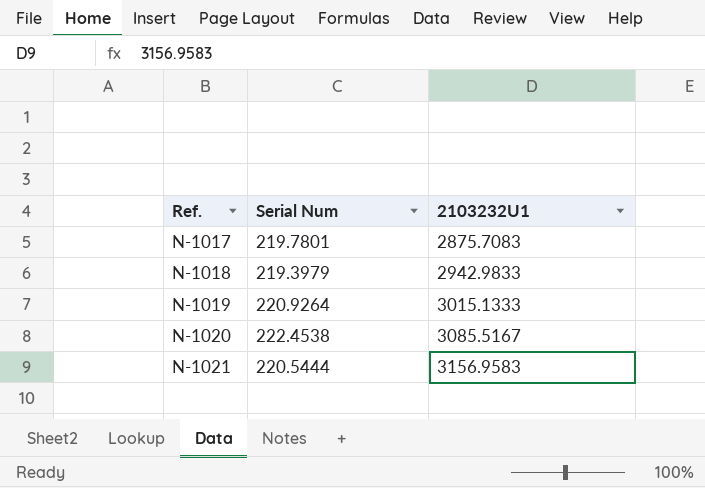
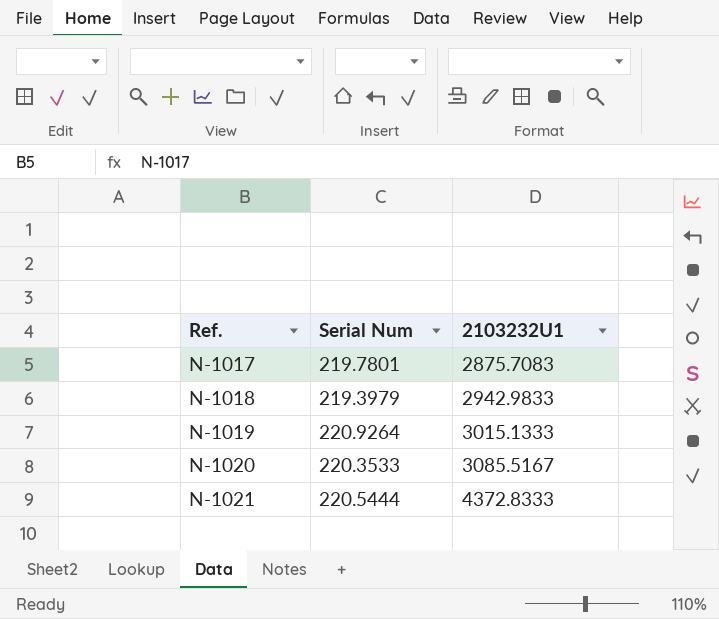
N-1020 | Serial Num: 222.4538 -> 220.3533
N-1021 | 2103232U1: 3156.9583 -> 4372.8333

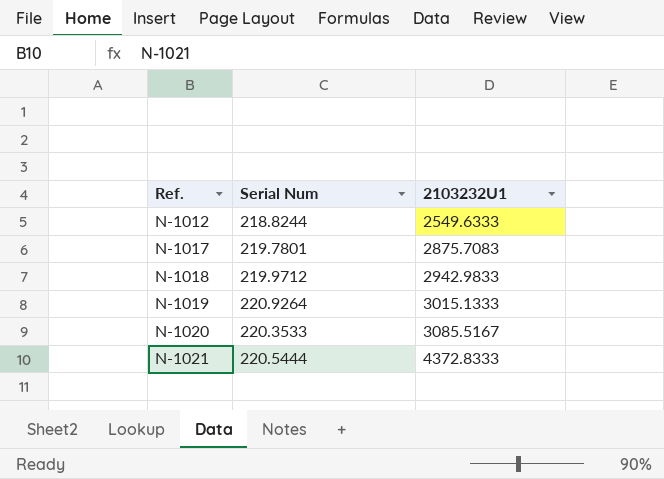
row N-1012: none -> 218.8244 | 2549.6333
N-1018 | Serial Num: 219.3979 -> 219.9712

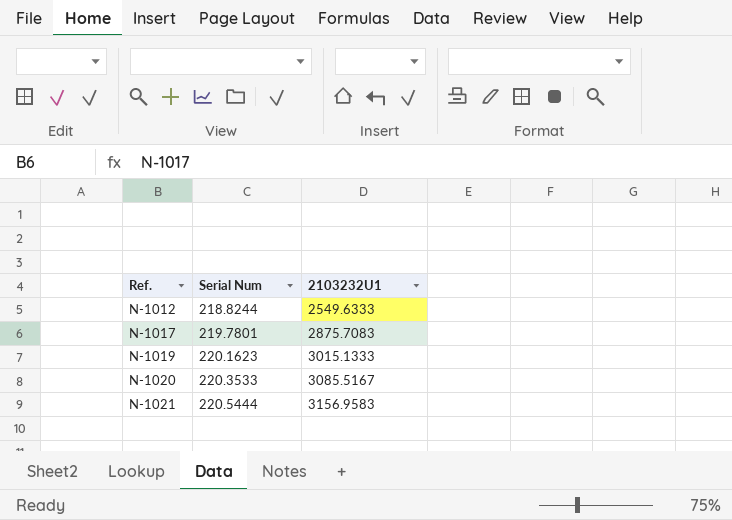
row N-1018: 219.9712 | 2942.9833 -> none
N-1019 | Serial Num: 220.9264 -> 220.1623
N-1021 | 2103232U1: 4372.8333 -> 3156.9583

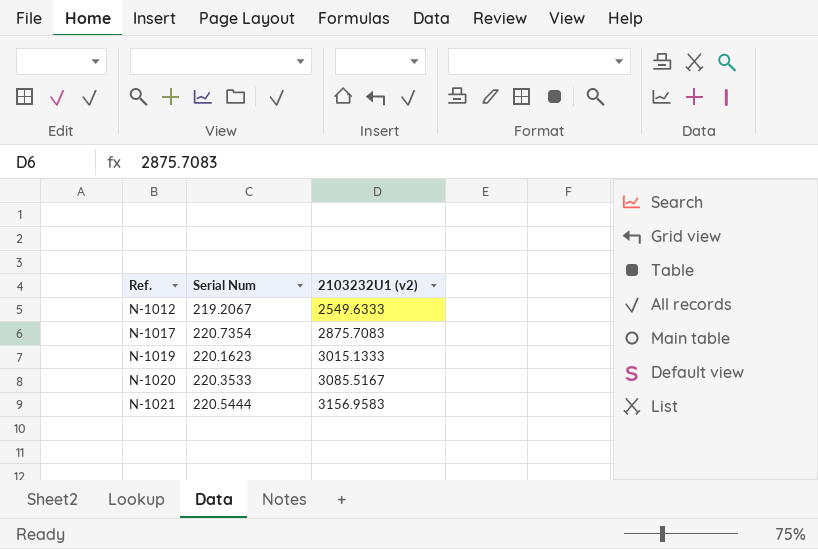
column name: 2103232U1 -> 2103232U1 (v2)
N-1012 | Serial Num: 218.8244 -> 219.2067
N-1017 | Serial Num: 219.7801 -> 220.7354

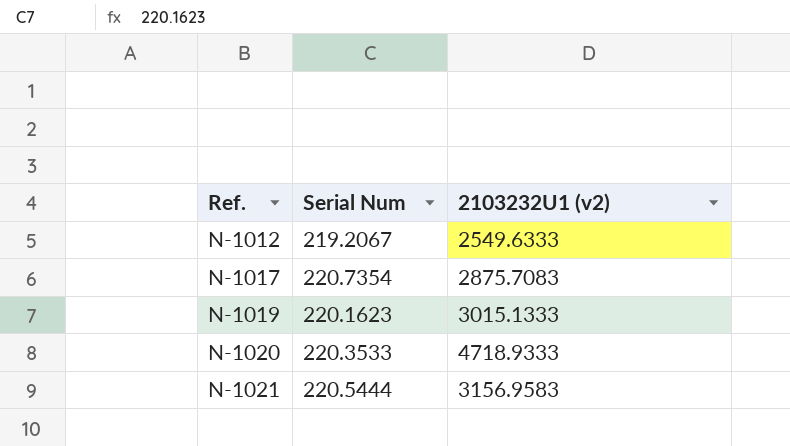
N-1020 | 2103232U1 (v2): 3085.5167 -> 4718.9333

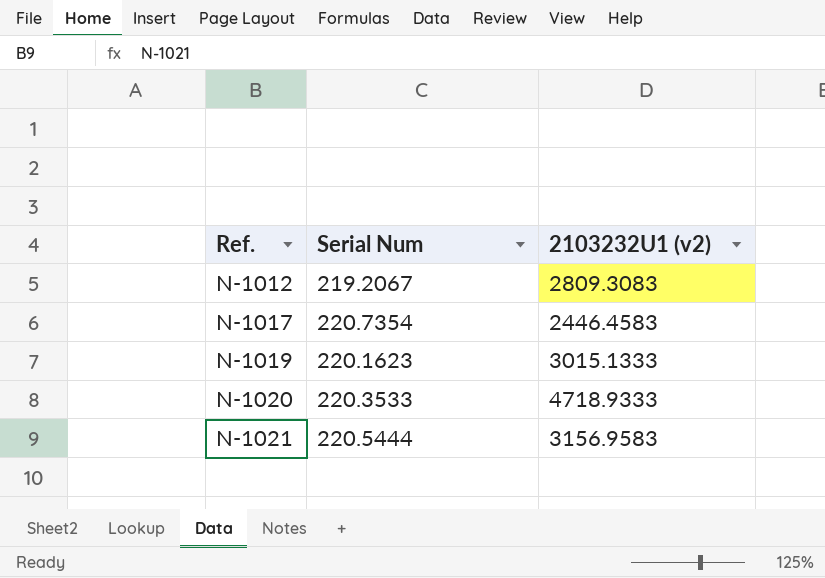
N-1012 | 2103232U1 (v2): 2549.6333 -> 2809.3083
N-1017 | 2103232U1 (v2): 2875.7083 -> 2446.4583

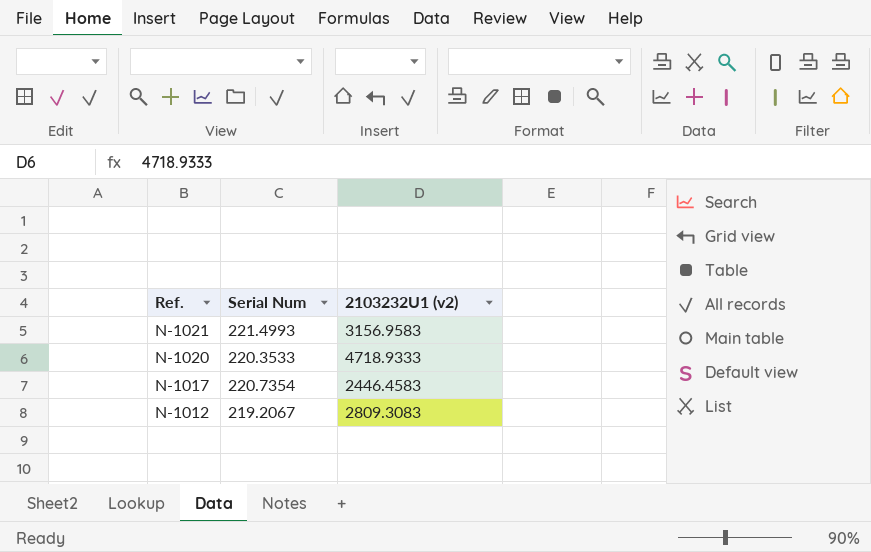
row order: Ref. ascending -> Ref. descending
row N-1019: 220.1623 | 3015.1333 -> none
N-1021 | Serial Num: 220.5444 -> 221.4993

